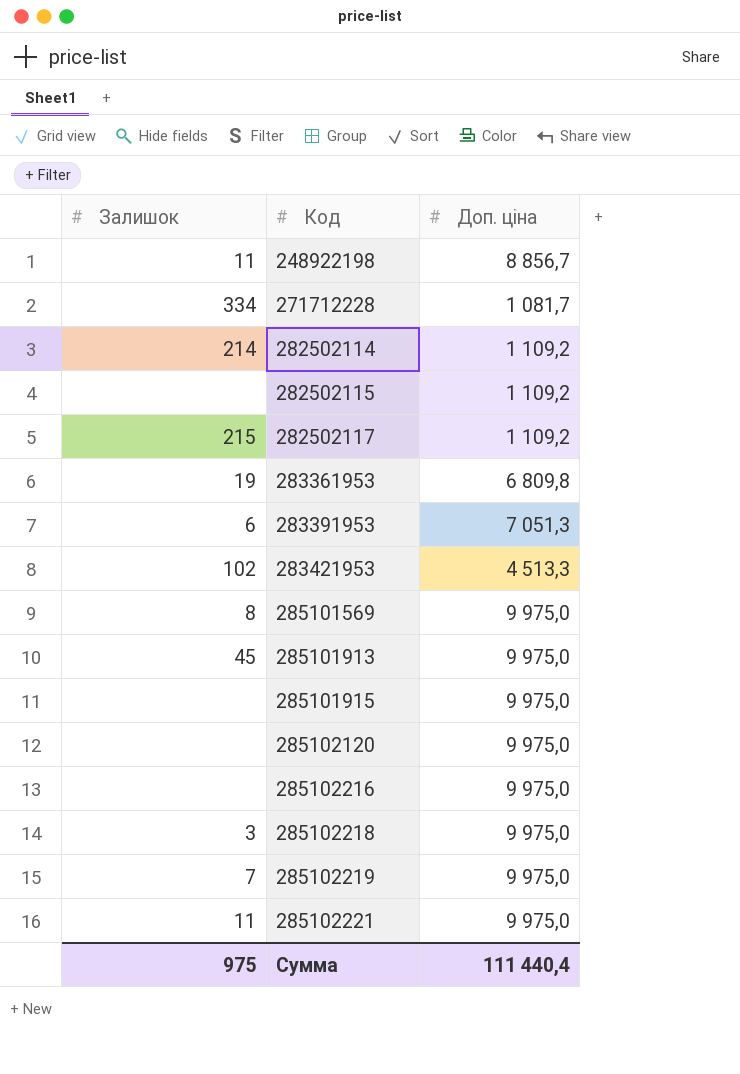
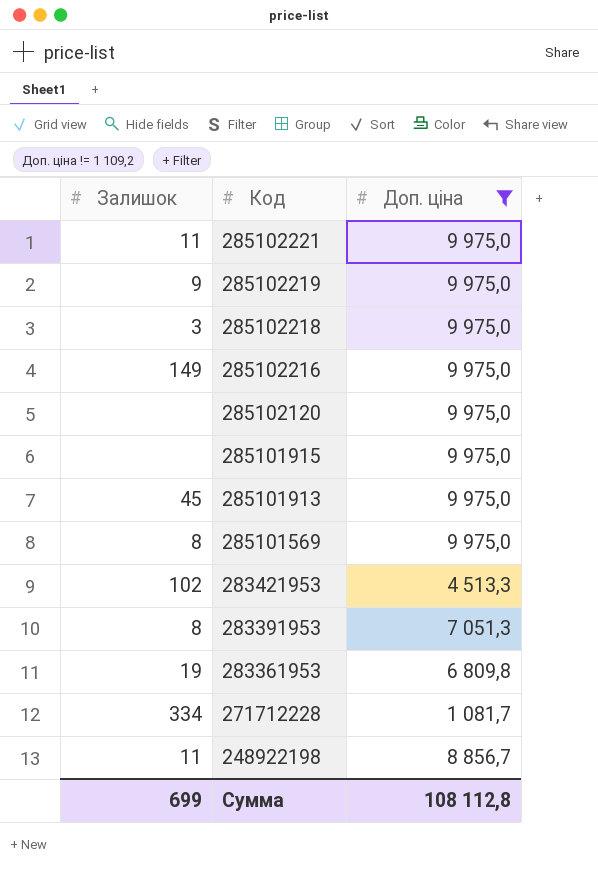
filter: none -> Доп. ціна != 1 109,2
row order: Код ascending -> Код descending
285102219 | Залишок: 7 -> 9
285102216 | Залишок: none -> 149
283391953 | Залишок: 6 -> 8
Сумма | Залишок: 975 -> 699
Сумма | Доп. ціна: 111 440,4 -> 108 112,8

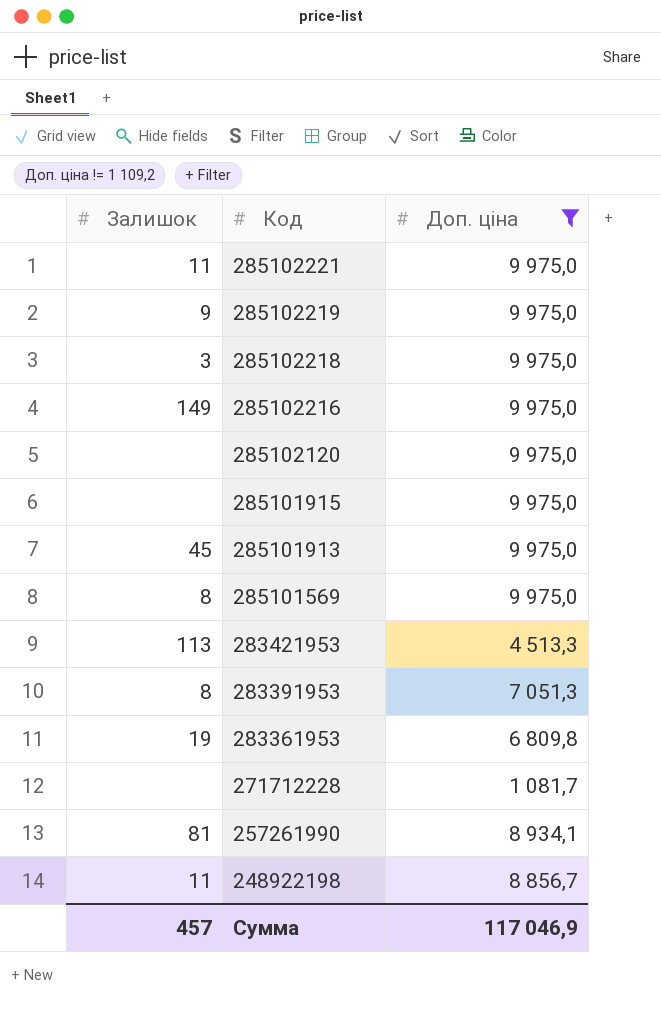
283421953 | Залишок: 102 -> 113
271712228 | Залишок: 334 -> none
row 257261990: none -> 81 | 8 934,1
Сумма | Залишок: 699 -> 457
Сумма | Доп. ціна: 108 112,8 -> 117 046,9

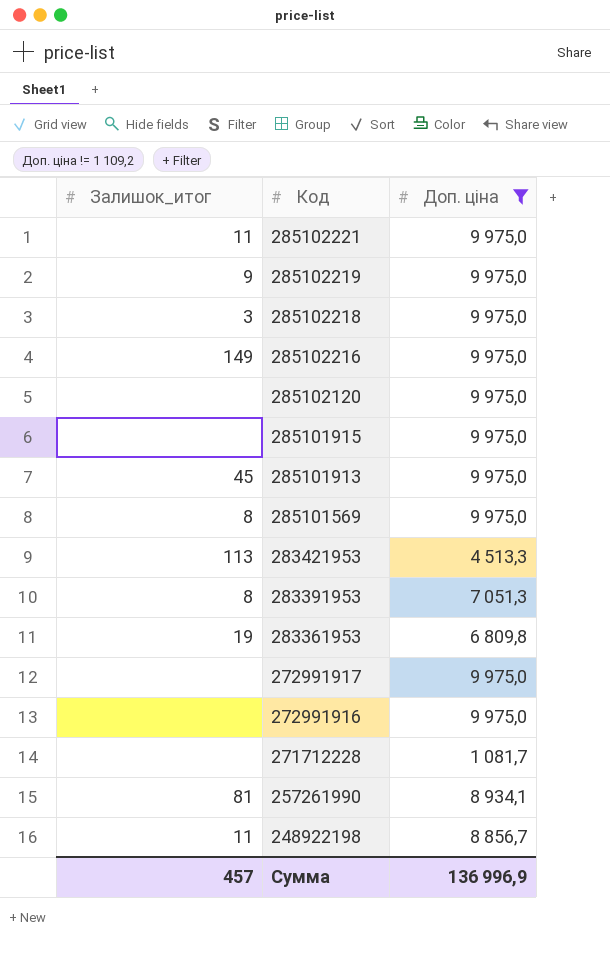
column name: Залишок -> Залишок_итог
row 272991917: none -> none | 9 975,0
row 272991916: none -> none | 9 975,0
Сумма | Доп. ціна: 117 046,9 -> 136 996,9

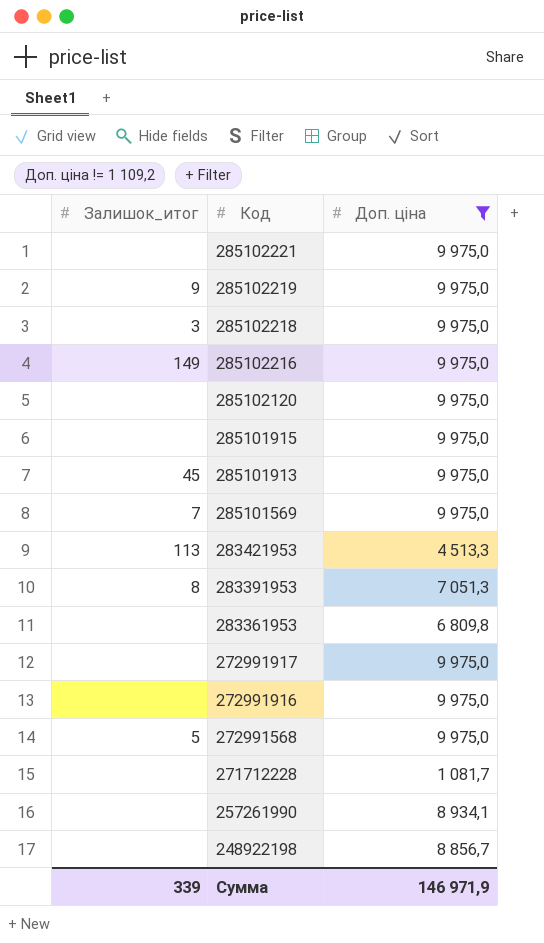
285102221 | Залишок_итог: 11 -> none
285101569 | Залишок_итог: 8 -> 7
283361953 | Залишок_итог: 19 -> none
row 272991568: none -> 5 | 9 975,0
257261990 | Залишок_итог: 81 -> none
248922198 | Залишок_итог: 11 -> none
Сумма | Залишок_итог: 457 -> 339
Сумма | Доп. ціна: 136 996,9 -> 146 971,9

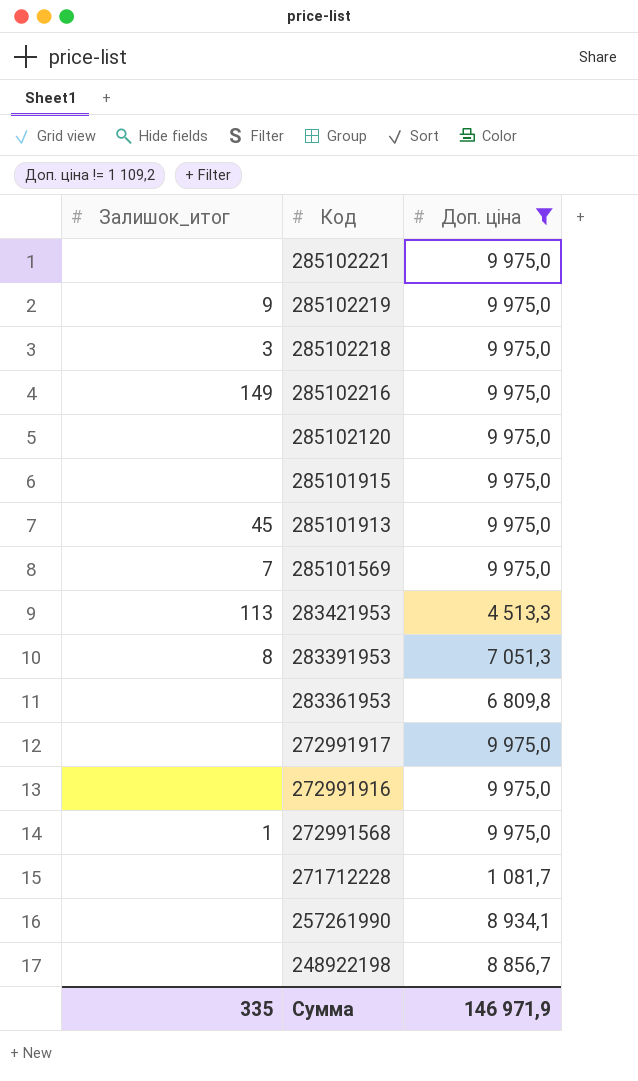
272991568 | Залишок_итог: 5 -> 1
Сумма | Залишок_итог: 339 -> 335

